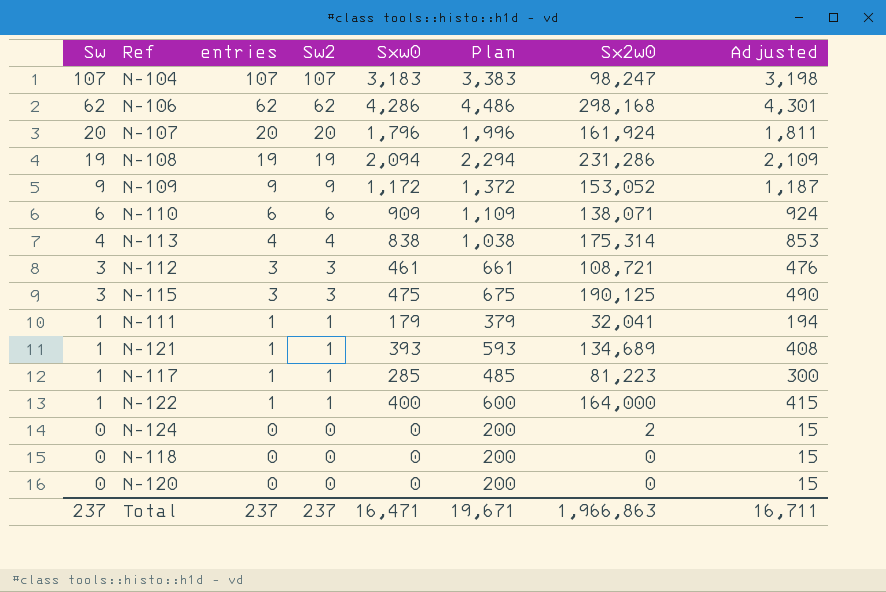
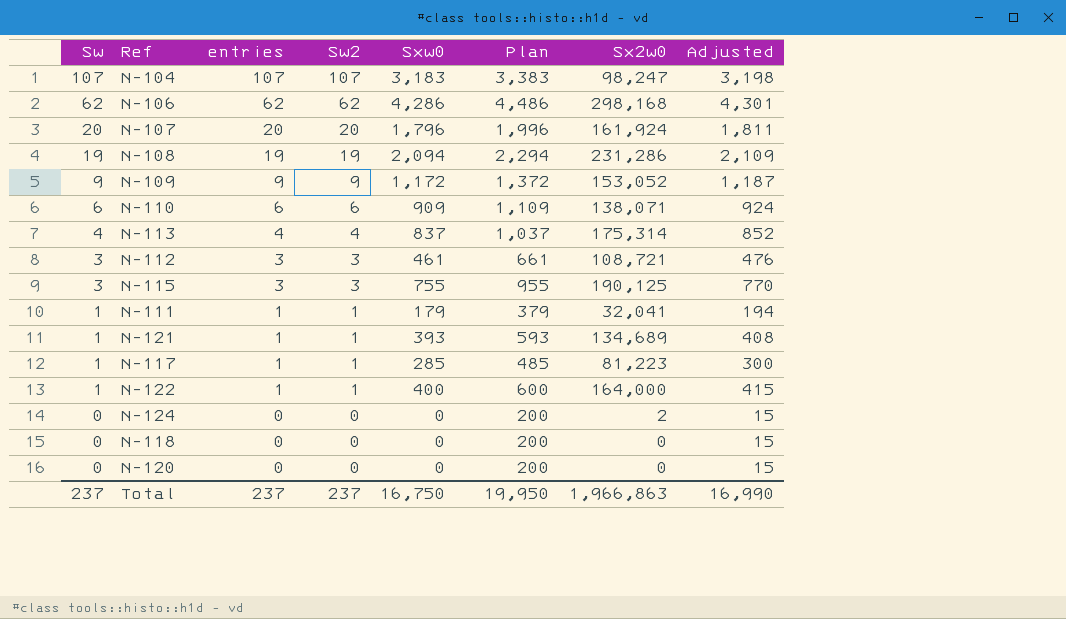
N-113 | Sxw0: 838 -> 837
N-113 | Plan: 1,038 -> 1,037
N-113 | Adjusted: 853 -> 852
N-115 | Sxw0: 475 -> 755
N-115 | Plan: 675 -> 955
N-115 | Adjusted: 490 -> 770
Total | Sxw0: 16,471 -> 16,750
Total | Plan: 19,671 -> 19,950
Total | Adjusted: 16,711 -> 16,990

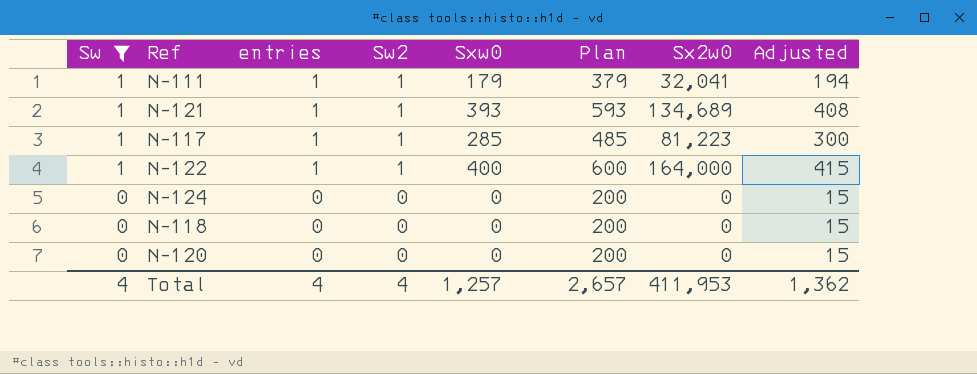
filter: none -> Sw <= 1
N-124 | Sx2w0: 2 -> 0
Total | Sw: 237 -> 4
Total | entries: 237 -> 4
Total | Sw2: 237 -> 4
Total | Sxw0: 16,750 -> 1,257
Total | Plan: 19,950 -> 2,657
Total | Sx2w0: 1,966,863 -> 411,953
Total | Adjusted: 16,990 -> 1,362

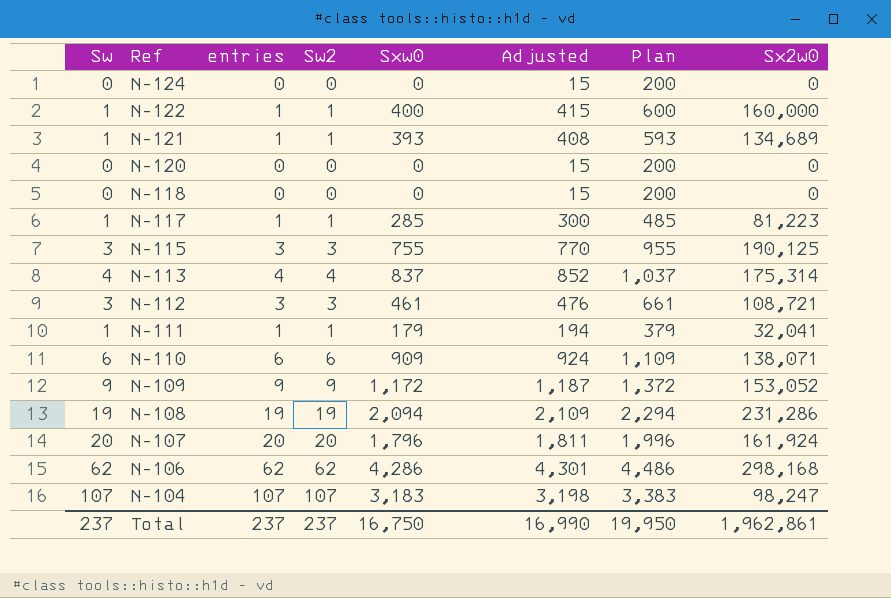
filter: Sw <= 1 -> none
row order: Sw descending -> Ref descending
column Adjusted | position: 8 -> 6
N-122 | Sx2w0: 164,000 -> 160,000
Total | Sw: 4 -> 237
Total | entries: 4 -> 237
Total | Sw2: 4 -> 237
Total | Sxw0: 1,257 -> 16,750
Total | Adjusted: 1,362 -> 16,990
Total | Plan: 2,657 -> 19,950
Total | Sx2w0: 411,953 -> 1,962,861

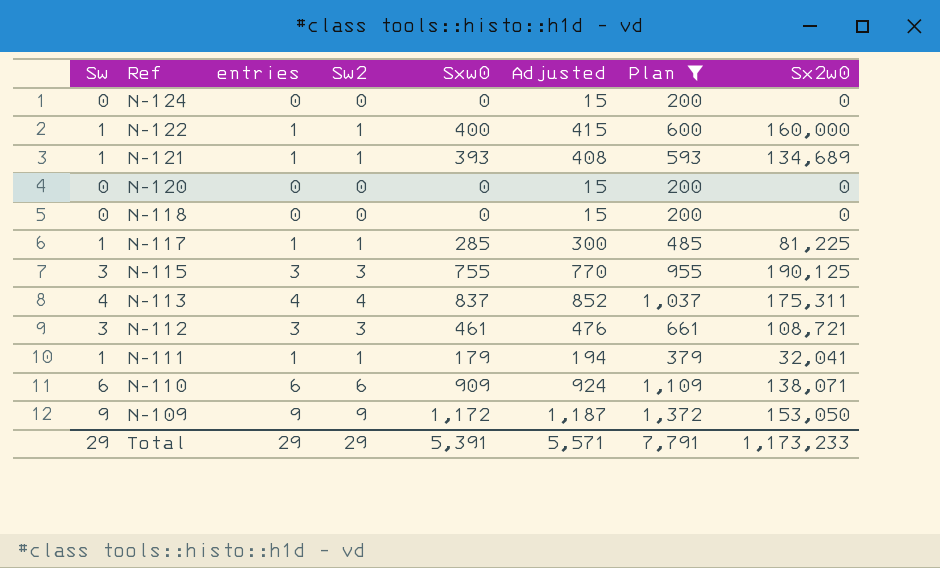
filter: none -> Plan <= 1,372
N-117 | Sx2w0: 81,223 -> 81,225
N-113 | Sx2w0: 175,314 -> 175,311
N-109 | Sx2w0: 153,052 -> 153,050
Total | Sw: 237 -> 29
Total | entries: 237 -> 29
Total | Sw2: 237 -> 29
Total | Sxw0: 16,750 -> 5,391
Total | Adjusted: 16,990 -> 5,571
Total | Plan: 19,950 -> 7,791
Total | Sx2w0: 1,962,861 -> 1,173,233

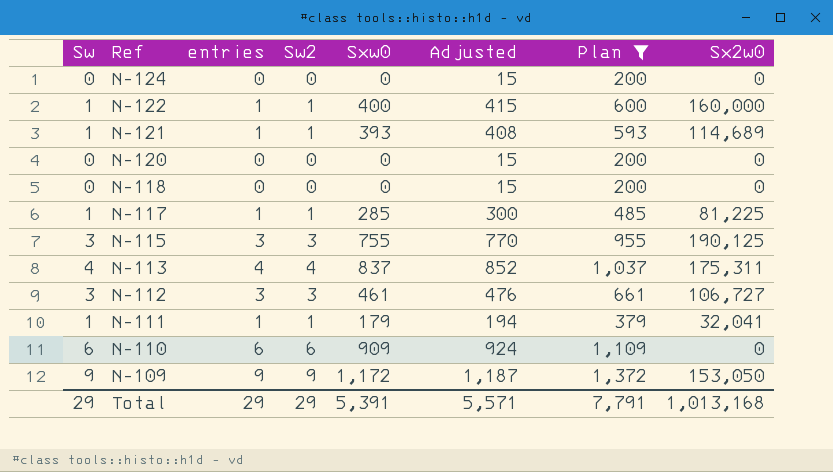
N-121 | Sx2w0: 134,689 -> 114,689
N-112 | Sx2w0: 108,721 -> 106,727
N-110 | Sx2w0: 138,071 -> 0
Total | Sx2w0: 1,173,233 -> 1,013,168

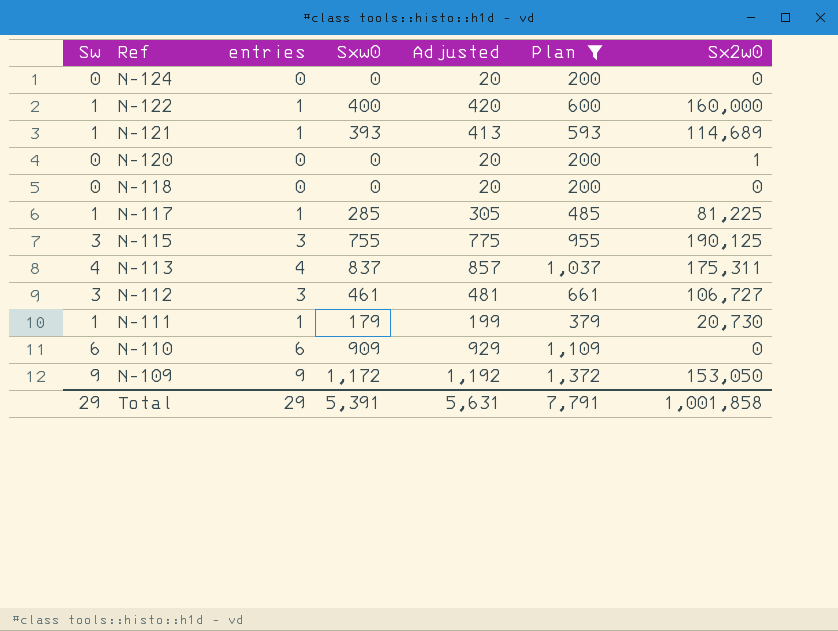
column Sw2 | position: 4 -> none
column Adjusted | formula: [Sxw0] + 15 -> [Sxw0] + 20
N-120 | Sx2w0: 0 -> 1
N-111 | Sx2w0: 32,041 -> 20,730
Total | Adjusted: 5,571 -> 5,631
Total | Sx2w0: 1,013,168 -> 1,001,858

